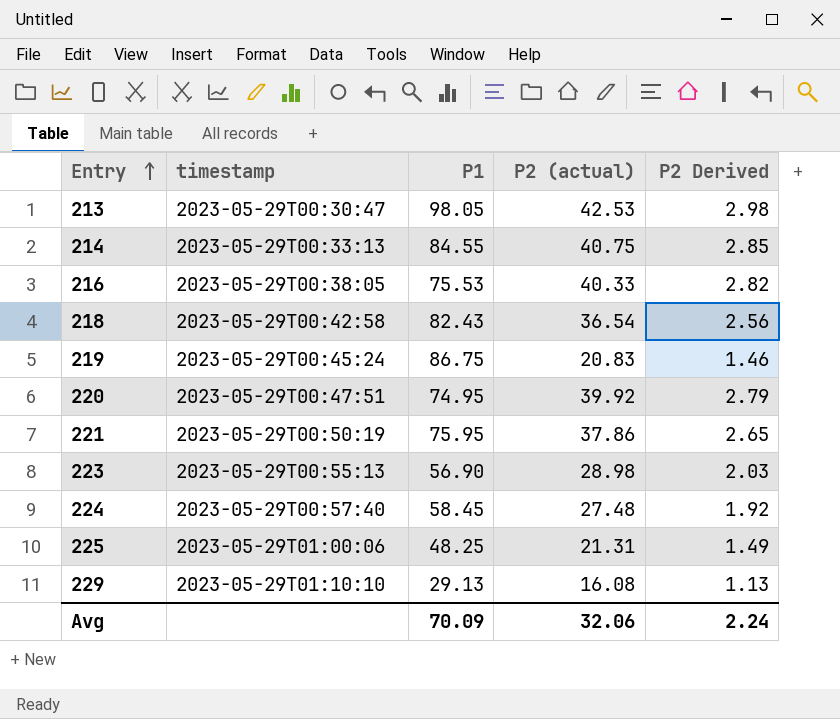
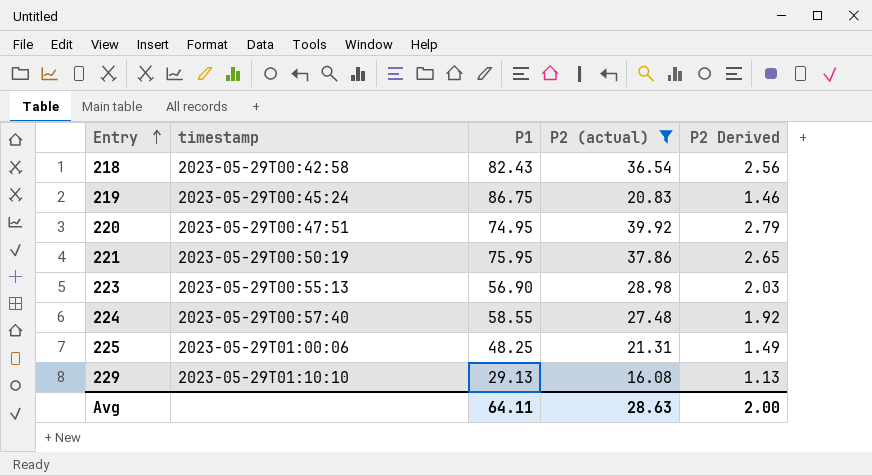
filter: none -> P2 (actual) <= 39.92
224 | P1: 58.45 -> 58.55
Avg | P1: 70.09 -> 64.11
Avg | P2 (actual): 32.06 -> 28.63
Avg | P2 Derived: 2.24 -> 2.00

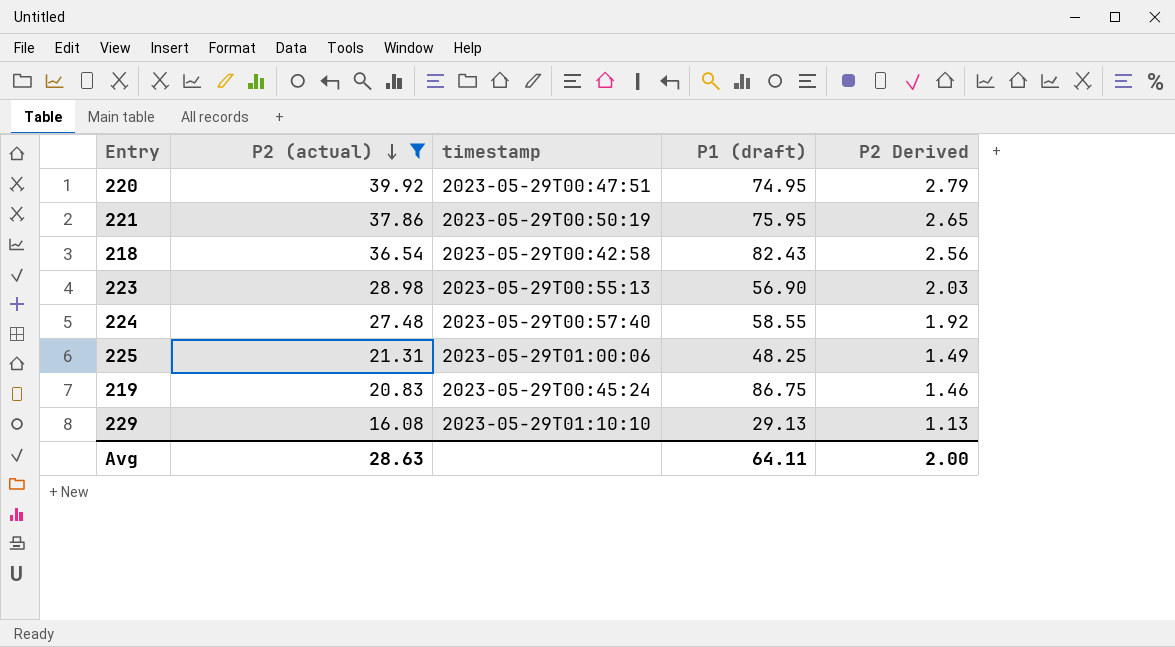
row order: Entry ascending -> P2 (actual) descending
column P2 (actual) | position: 4 -> 2
column name: P1 -> P1 (draft)

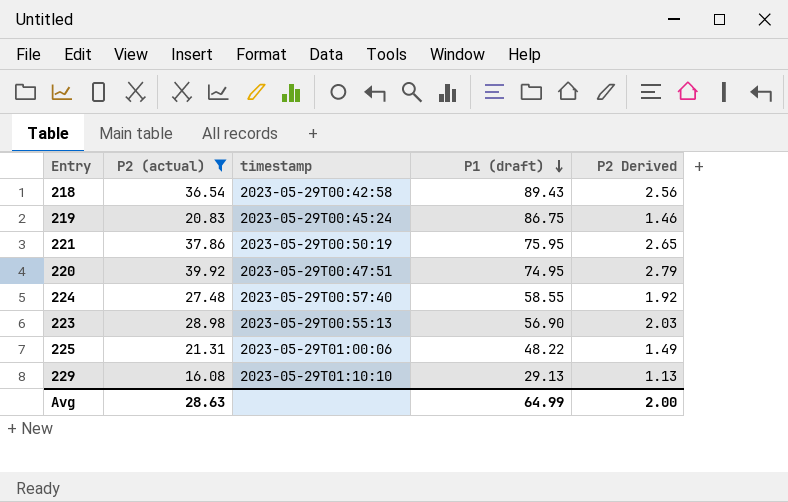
row order: P2 (actual) descending -> P1 (draft) descending
218 | P1 (draft): 82.43 -> 89.43
225 | P1 (draft): 48.25 -> 48.22
Avg | P1 (draft): 64.11 -> 64.99

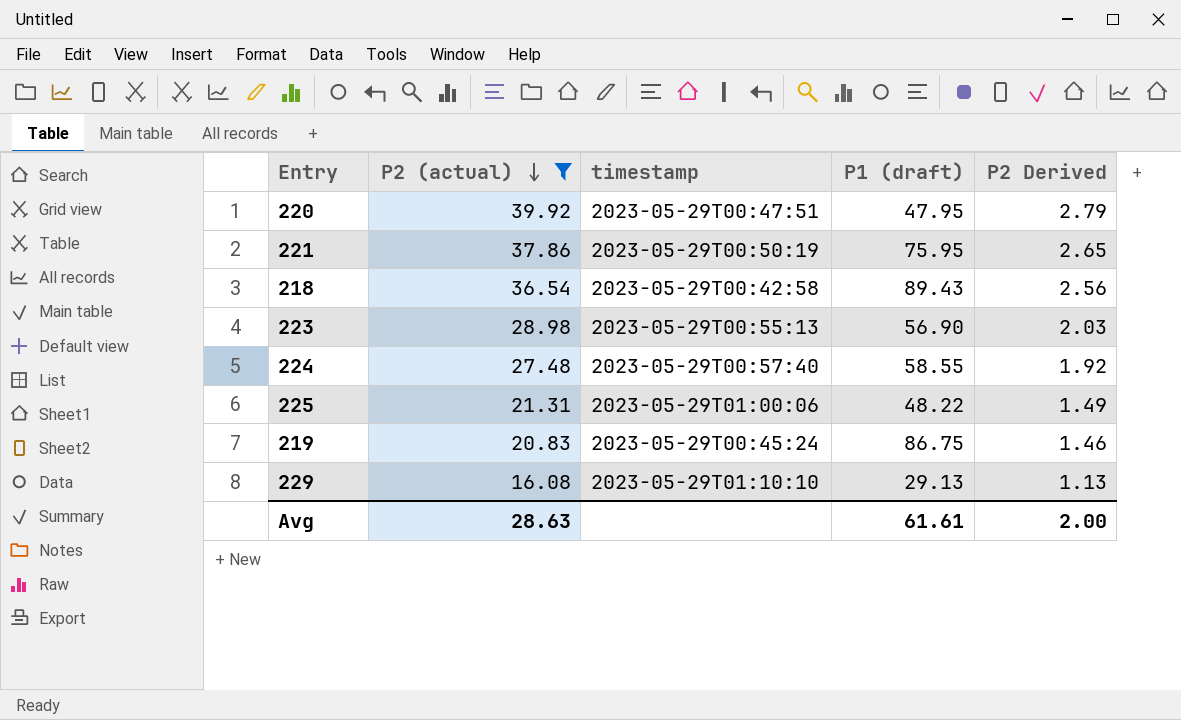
row order: P1 (draft) descending -> P2 (actual) descending
220 | P1 (draft): 74.95 -> 47.95
Avg | P1 (draft): 64.99 -> 61.61

